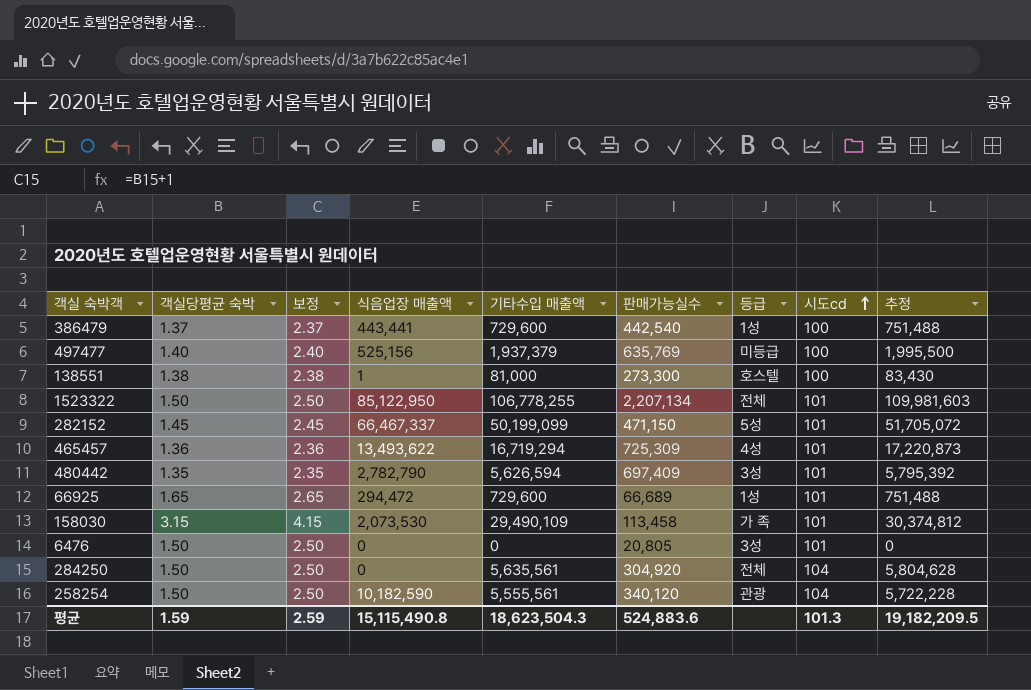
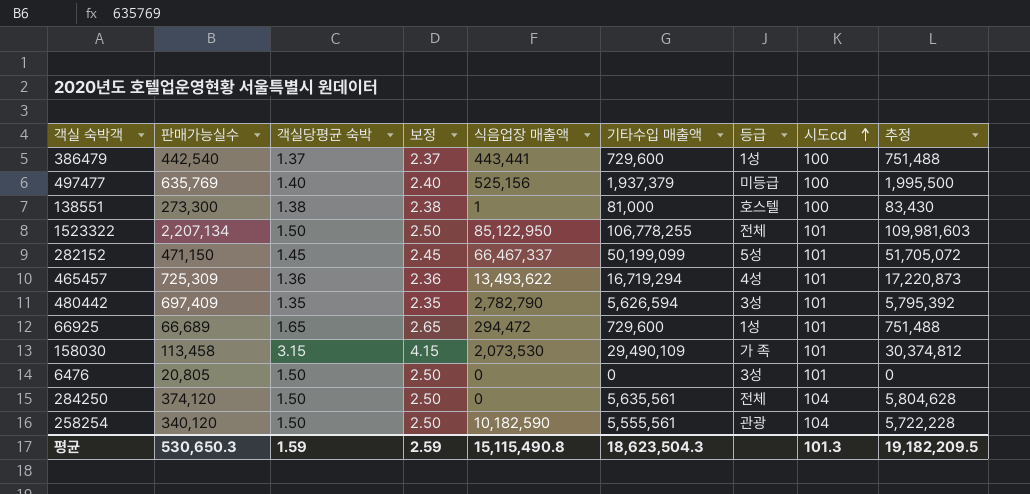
column 판매가능실수 | position: 6 -> 2
284250 | 판매가능실수: 304,920 -> 374,120
평균 | 판매가능실수: 524,883.6 -> 530,650.3

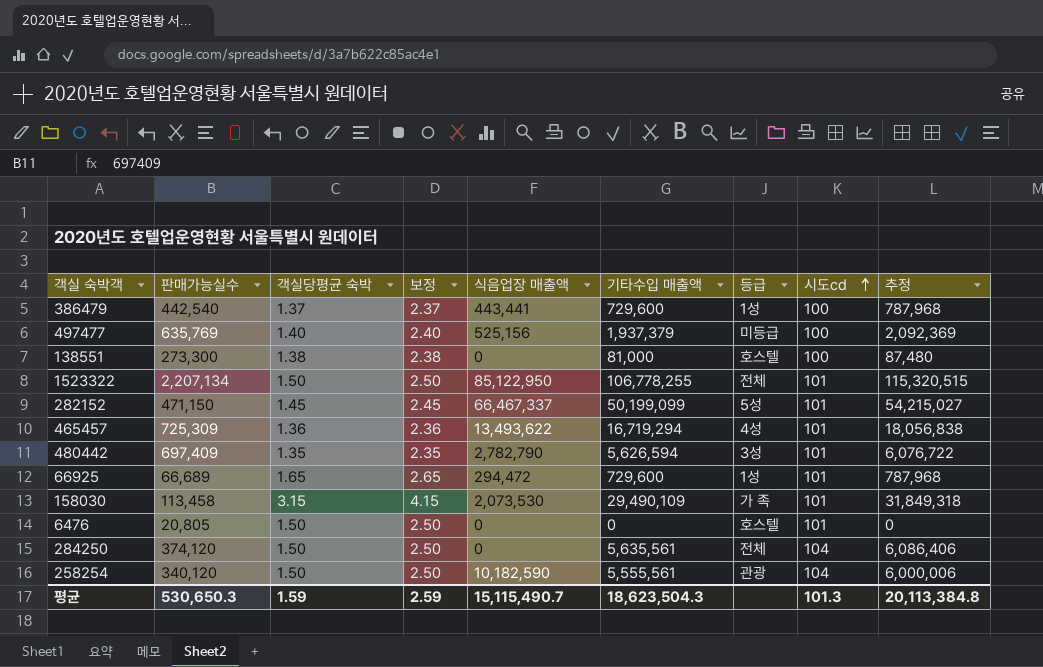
column 추정 | formula: [기타수입 매출액] * 1.03 -> [기타수입 매출액] * 1.08
138551 | 식음업장 매출액: 1 -> 0
6476 | 등급: 3성 -> 호스텔
평균 | 식음업장 매출액: 15,115,490.8 -> 15,115,490.7
평균 | 추정: 19,182,209.5 -> 20,113,384.8

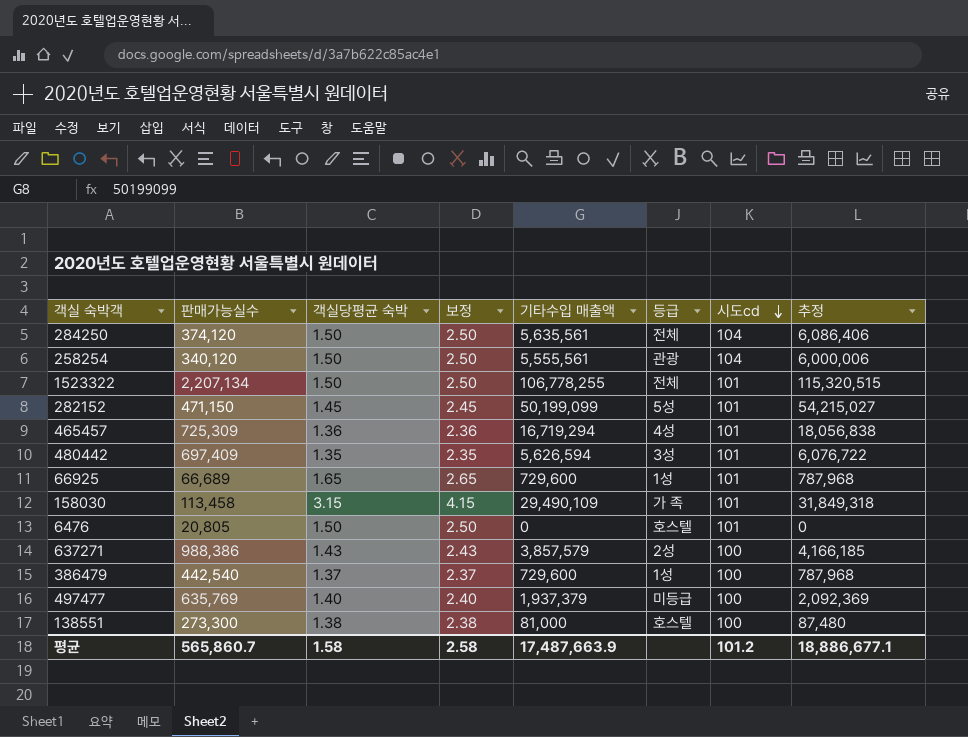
row order: 시도cd ascending -> 시도cd descending
column 식음업장 매출액 | position: 5 -> none
row 637271: none -> 988,386 | 1.43 | 2.43 | 3,857,579 | 2성 | 100 | 4,166,185
평균 | 판매가능실수: 530,650.3 -> 565,860.7
평균 | 객실당평균 숙박: 1.59 -> 1.58
평균 | 보정: 2.59 -> 2.58
평균 | 기타수입 매출액: 18,623,504.3 -> 17,487,663.9
평균 | 시도cd: 101.3 -> 101.2
평균 | 추정: 20,113,384.8 -> 18,886,677.1

